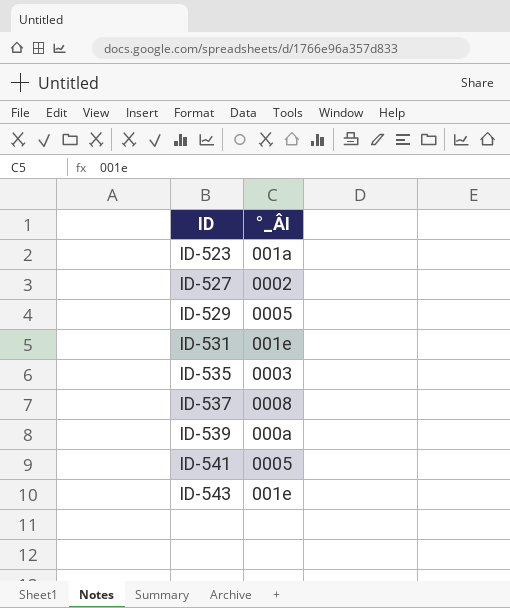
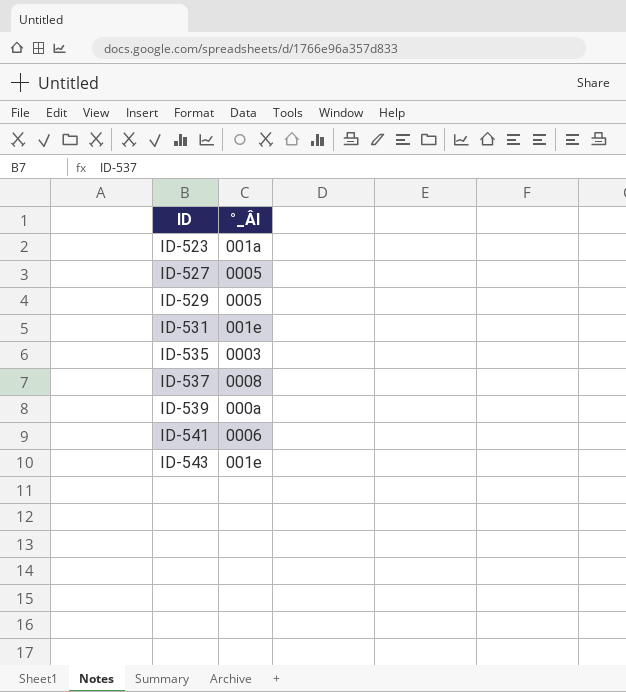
ID-527 | °_ÂI: 0002 -> 0005
ID-541 | °_ÂI: 0005 -> 0006

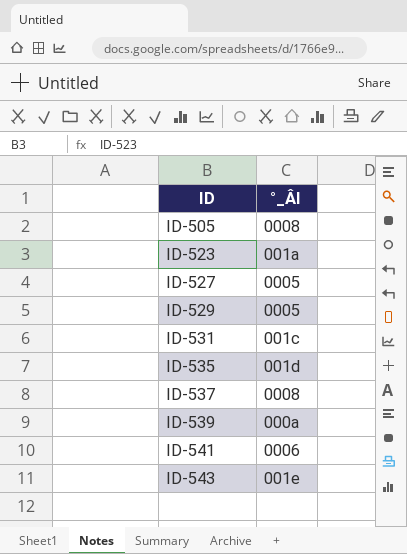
row ID-505: none -> 0008
ID-531 | °_ÂI: 001e -> 001c
ID-535 | °_ÂI: 0003 -> 001d

